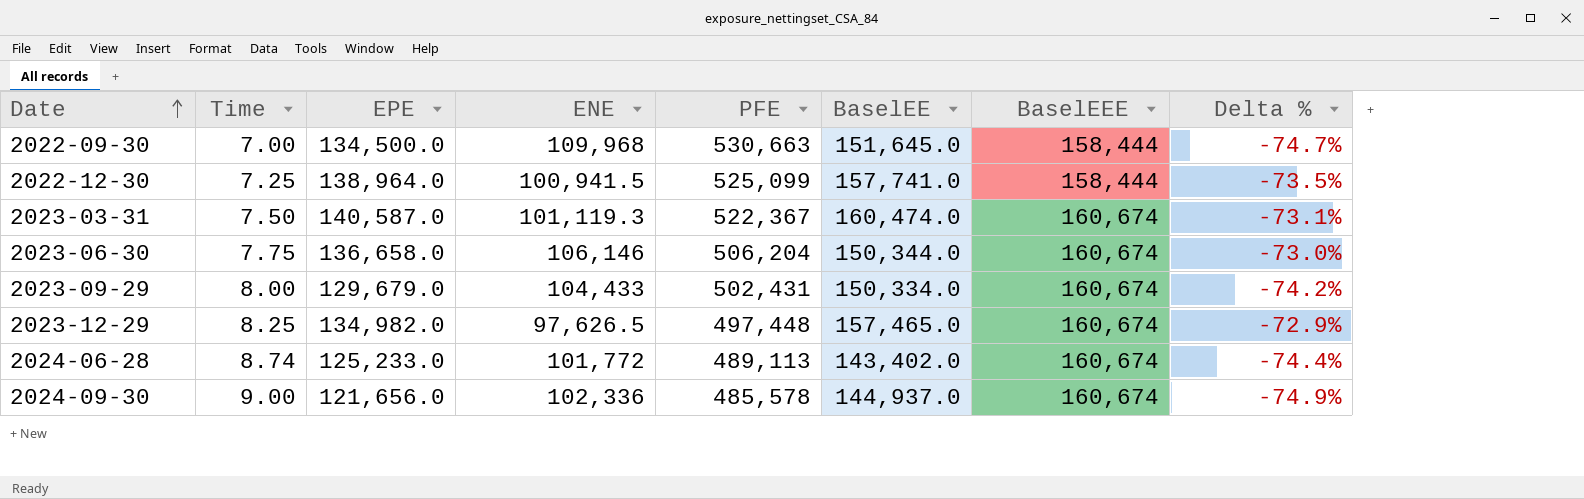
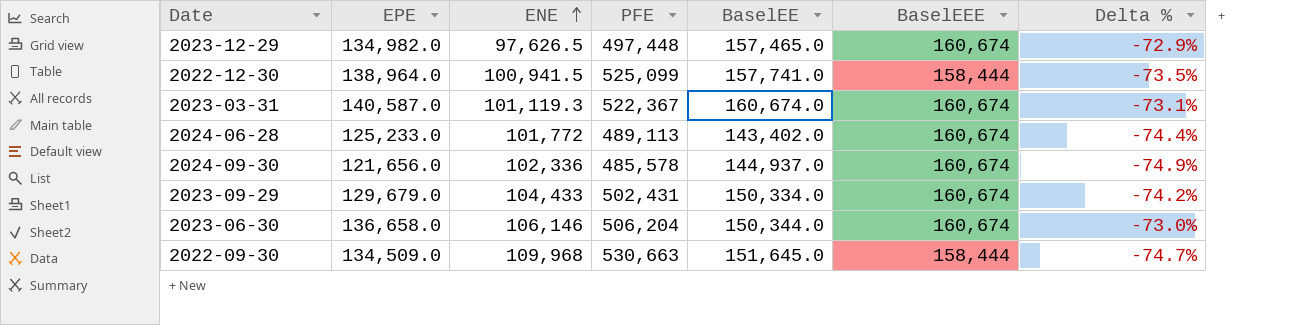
row order: Date ascending -> ENE ascending
column Time | position: 2 -> none
2023-03-31 | BaselEE: 160,474.0 -> 160,674.0
2022-09-30 | EPE: 134,500.0 -> 134,509.0

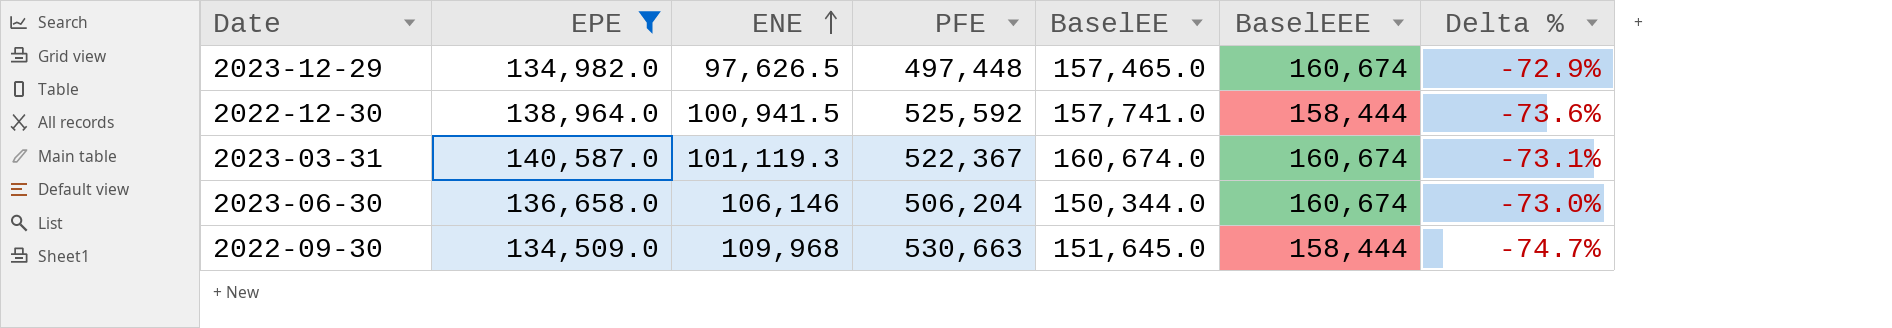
filter: none -> EPE >= 134,509.0
2022-12-30 | PFE: 525,099 -> 525,592
2022-12-30 | Delta %: -73.5% -> -73.6%

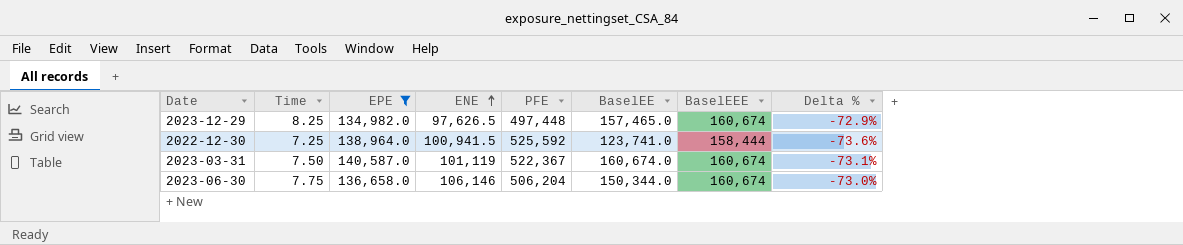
column Time | position: none -> 2
row 2022-09-30: 134,509.0 | 109,968 | 530,663 | 151,645.0 | 158,444 | -74.7% -> none
2022-12-30 | BaselEE: 157,741.0 -> 123,741.0
2023-03-31 | ENE: 101,119.3 -> 101,119

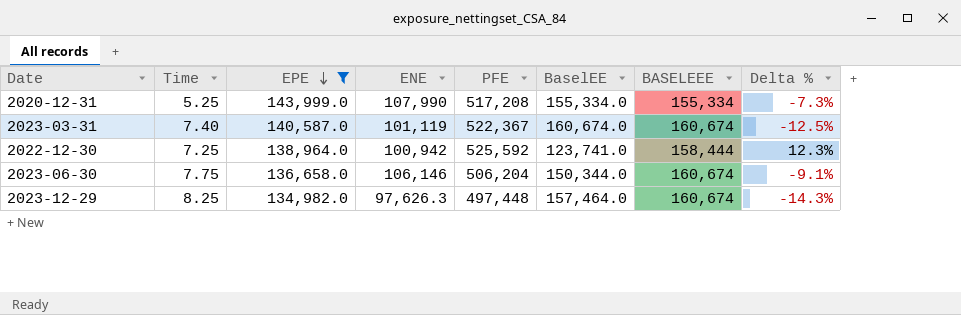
row order: ENE ascending -> EPE descending
column name: BaselEEE -> BASELEEE
column Delta % | formula: ([EPE] - [PFE]) / [PFE] -> ([EPE] - [BaselEE]) / [BaselEE]
row 2020-12-31: none -> 5.25 | 143,999.0 | 107,990 | 517,208 | 155,334.0 | 155,334 | -7.3%
2023-03-31 | Time: 7.50 -> 7.40
2022-12-30 | ENE: 100,941.5 -> 100,942
2023-12-29 | ENE: 97,626.5 -> 97,626.3
2023-12-29 | BaselEE: 157,465.0 -> 157,464.0

